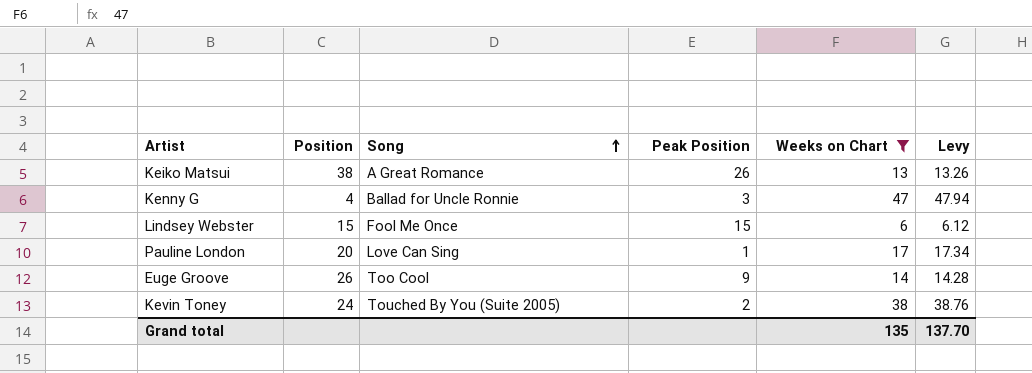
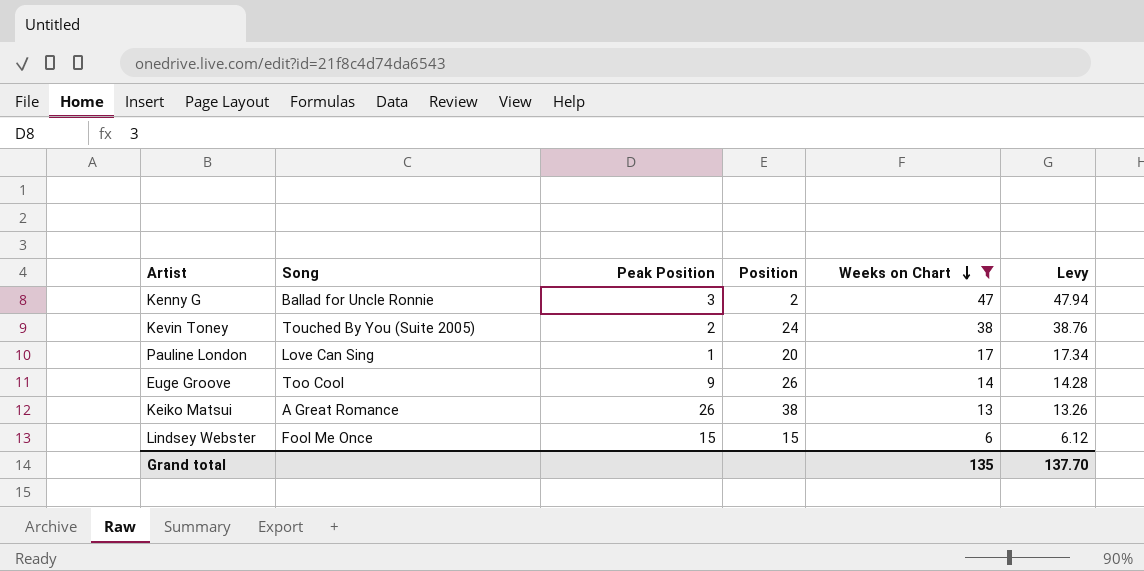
row order: Song ascending -> Weeks on Chart descending
column Position | position: 2 -> 4
Kenny G | Position: 4 -> 2

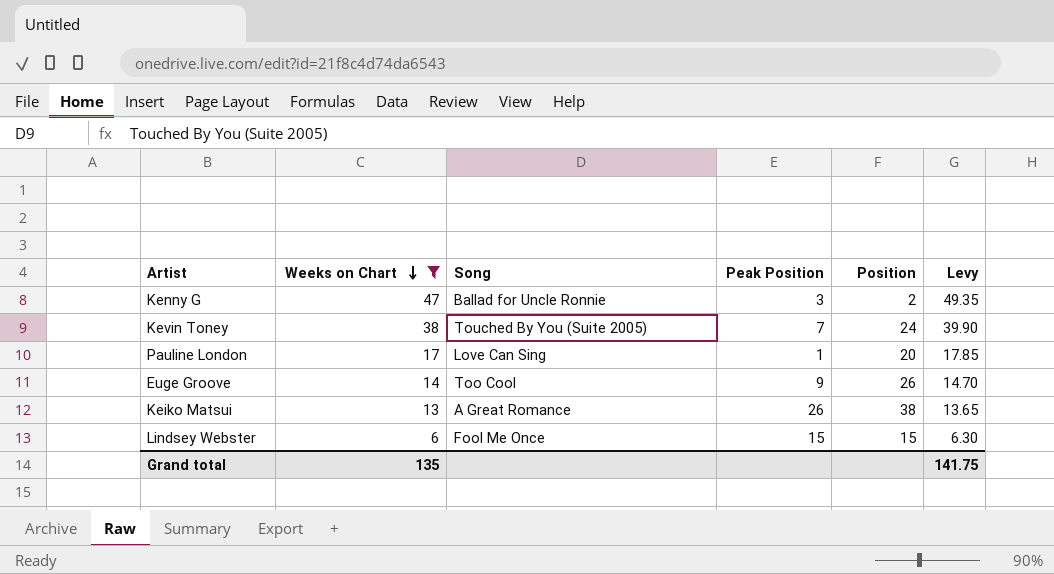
column Weeks on Chart | position: 5 -> 2
column Levy | formula: [Weeks on Chart] * 1.02 -> [Weeks on Chart] * 1.05
Kevin Toney | Peak Position: 2 -> 7
Grand total | Levy: 137.70 -> 141.75

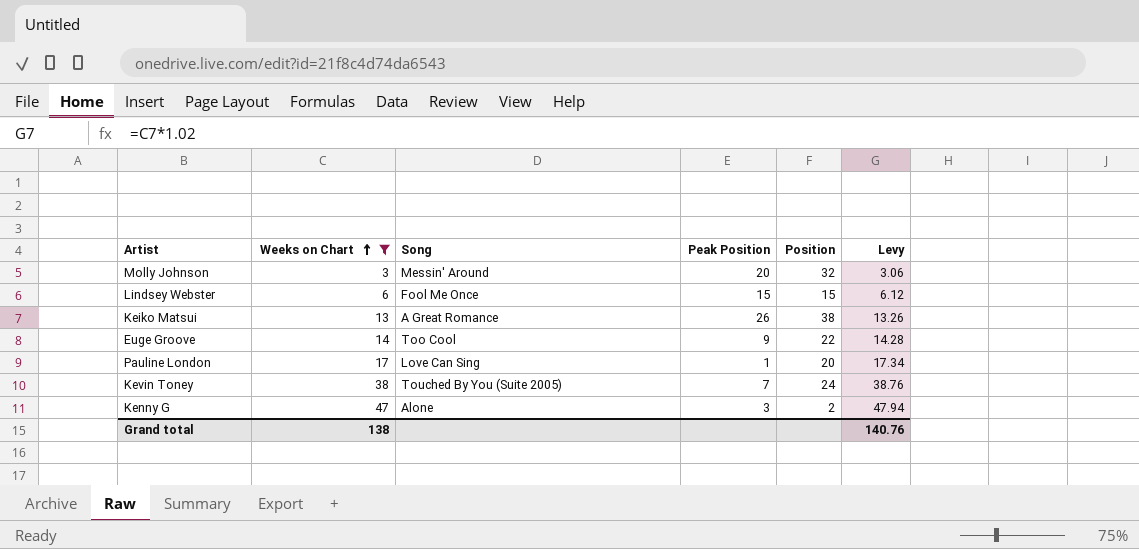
row order: Weeks on Chart descending -> Weeks on Chart ascending
column Levy | formula: [Weeks on Chart] * 1.05 -> [Weeks on Chart] * 1.02
row Molly Johnson: none -> 3 | Messin' Around | 20 | 32 | 3.06
Euge Groove | Position: 26 -> 22
Kenny G | Song: Ballad for Uncle Ronnie -> Alone
Grand total | Weeks on Chart: 135 -> 138
Grand total | Levy: 141.75 -> 140.76

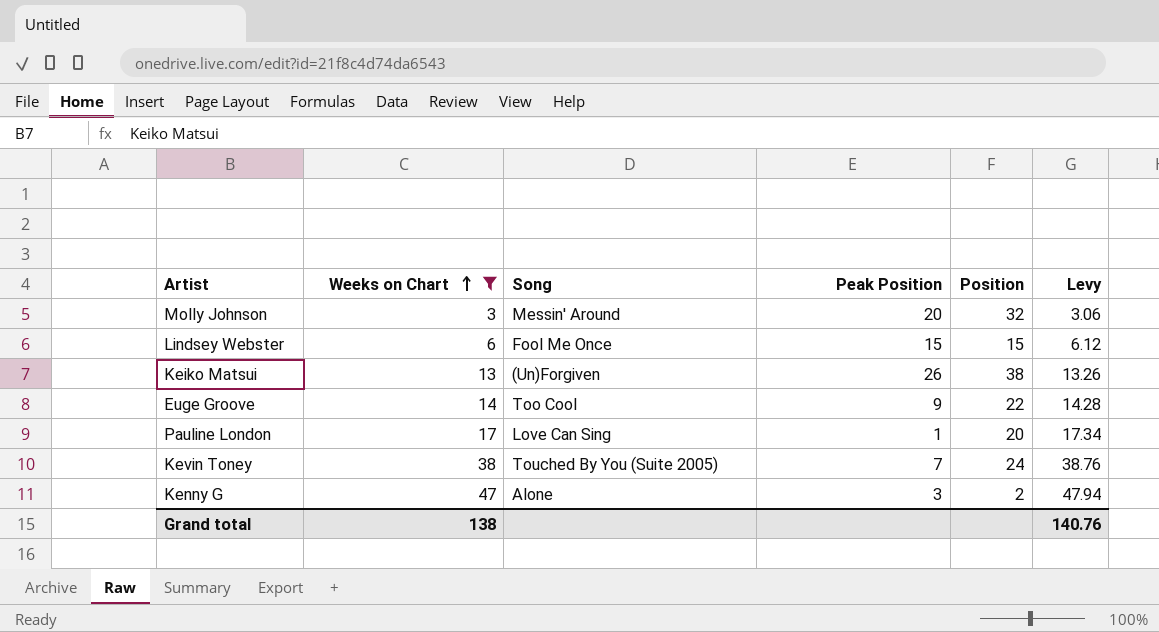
Keiko Matsui | Song: A Great Romance -> (Un)Forgiven

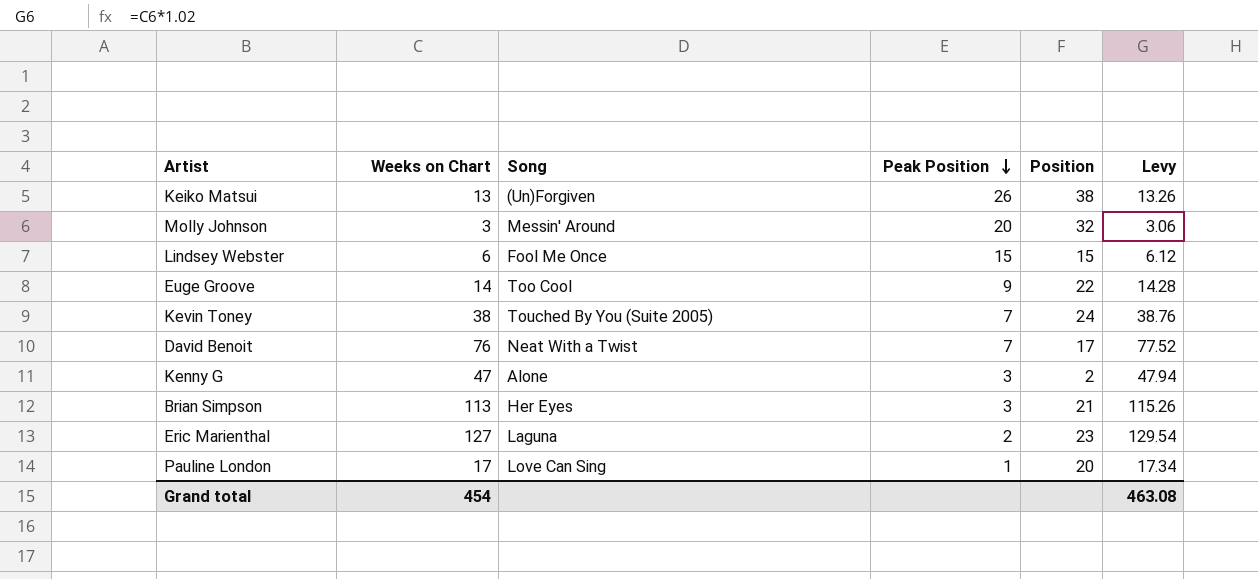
filter: Weeks on Chart <= 47 -> none
row order: Weeks on Chart ascending -> Peak Position descending
Grand total | Weeks on Chart: 138 -> 454
Grand total | Levy: 140.76 -> 463.08

